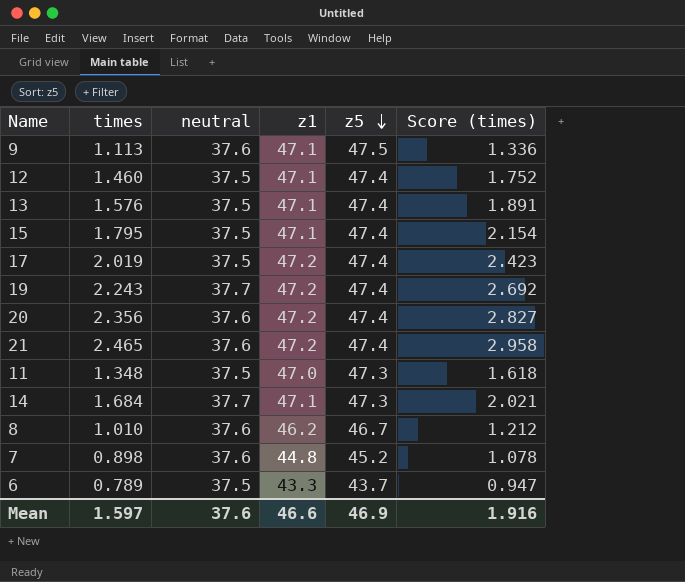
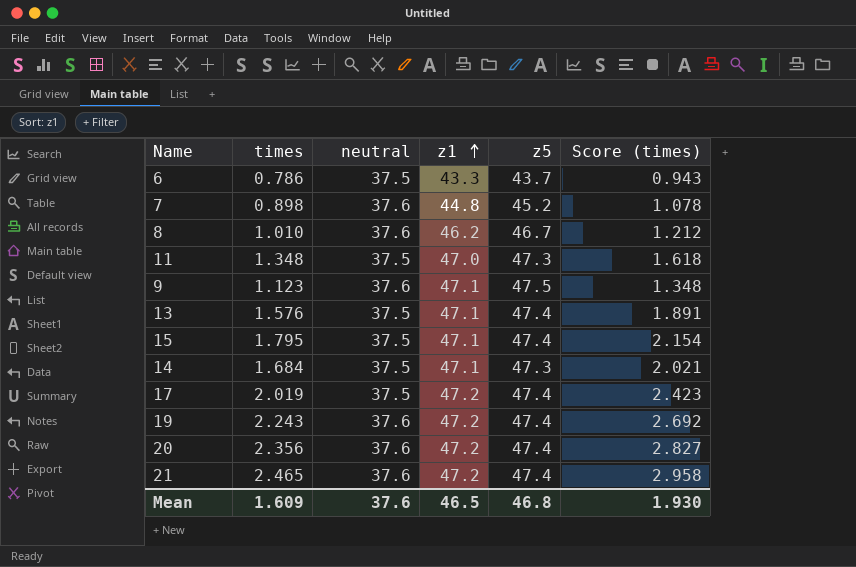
row order: z5 descending -> z1 ascending
row 12: 1.460 | 37.5 | 47.1 | 47.4 | 1.752 -> none
6 | times: 0.789 -> 0.786
6 | Score (times): 0.947 -> 0.943
9 | times: 1.113 -> 1.123
9 | Score (times): 1.336 -> 1.348
14 | neutral: 37.7 -> 37.5
19 | neutral: 37.7 -> 37.6
Mean | times: 1.597 -> 1.609
Mean | z1: 46.6 -> 46.5
Mean | z5: 46.9 -> 46.8
Mean | Score (times): 1.916 -> 1.930

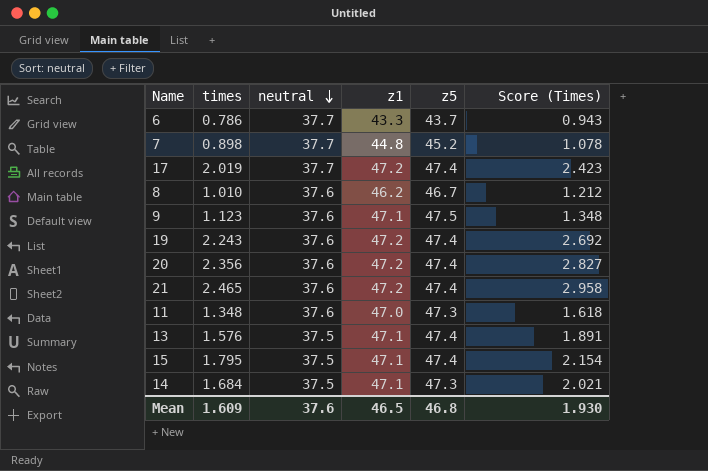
row order: z1 ascending -> neutral descending
column name: Score (times) -> Score (Times)
6 | neutral: 37.5 -> 37.7
7 | neutral: 37.6 -> 37.7
17 | neutral: 37.5 -> 37.7
11 | neutral: 37.5 -> 37.6

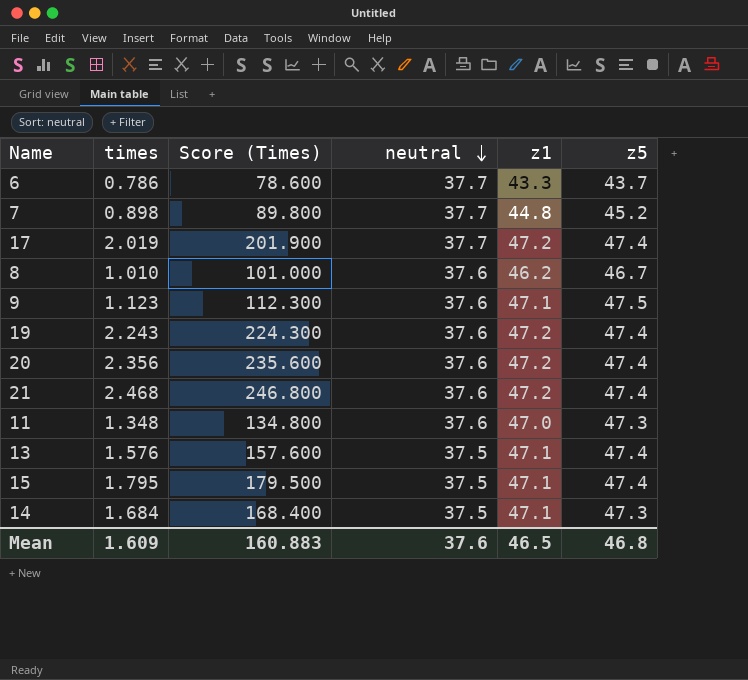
column Score (Times) | formula: [times] * 1.2 -> [times] * 100
column Score (Times) | position: 6 -> 3
21 | times: 2.465 -> 2.468
Mean | Score (Times): 1.930 -> 160.883

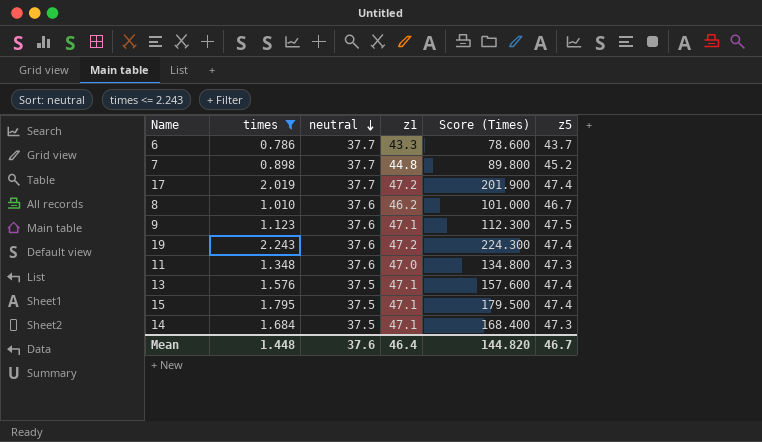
filter: none -> times <= 2.243
column Score (Times) | position: 3 -> 5
Mean | times: 1.609 -> 1.448
Mean | z1: 46.5 -> 46.4
Mean | Score (Times): 160.883 -> 144.820
Mean | z5: 46.8 -> 46.7

